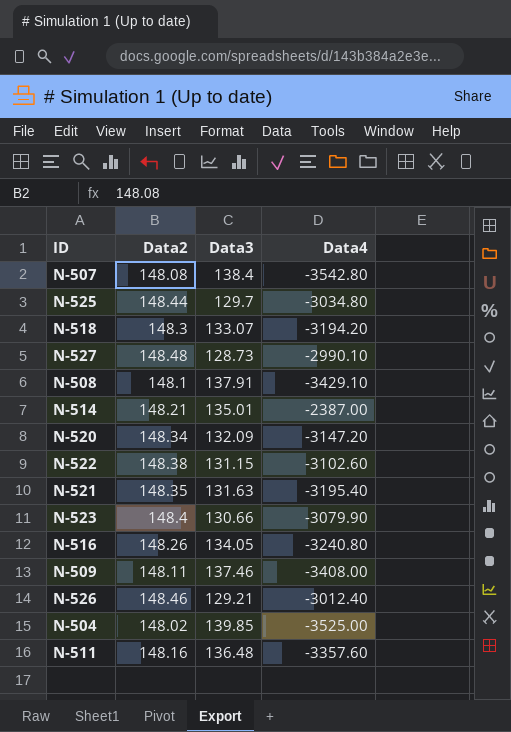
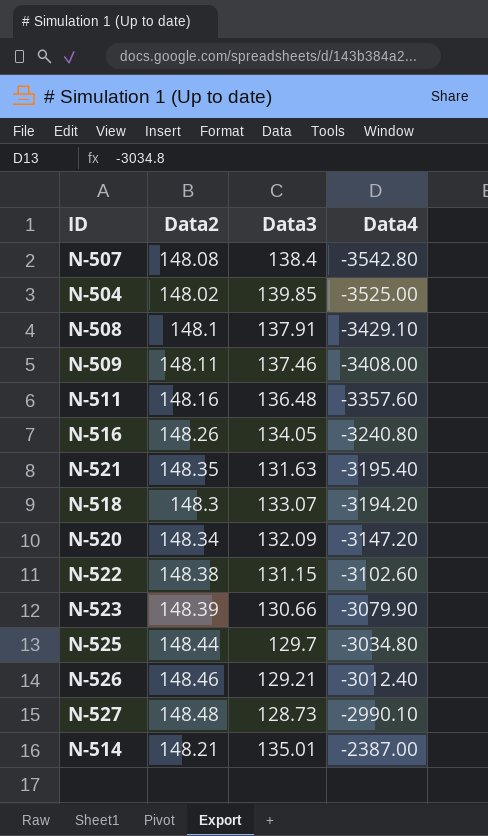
row order: none -> Data4 ascending
N-523 | Data2: 148.4 -> 148.39

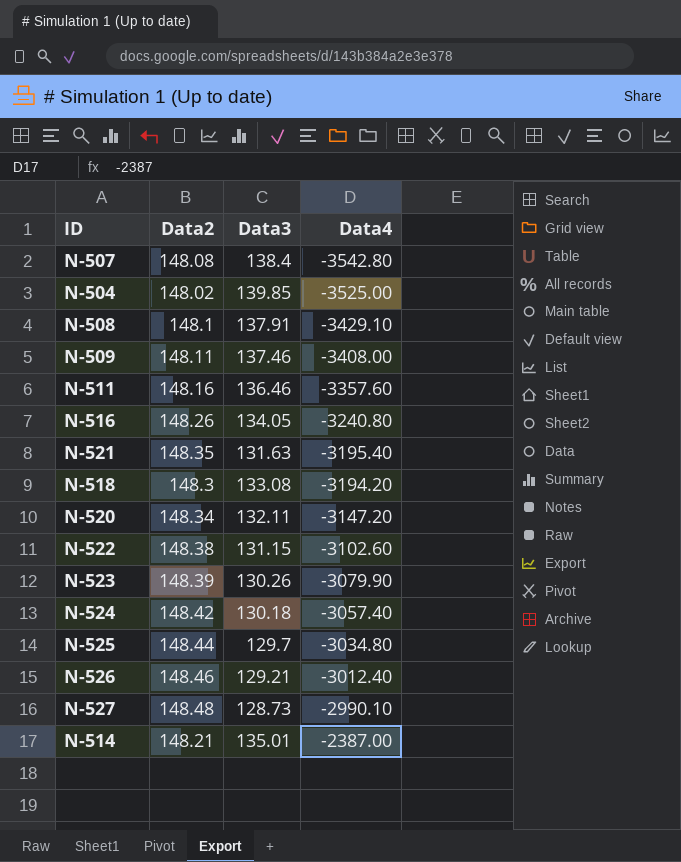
N-511 | Data3: 136.48 -> 136.46
N-518 | Data3: 133.07 -> 133.08
N-520 | Data3: 132.09 -> 132.11
N-523 | Data3: 130.66 -> 130.26
row N-524: none -> 148.42 | 130.18 | -3057.40

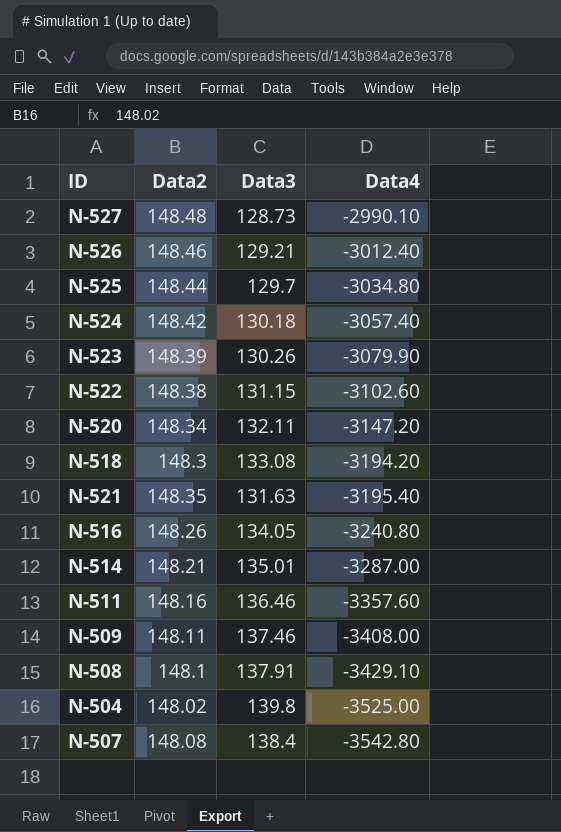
row order: Data4 ascending -> Data4 descending
N-514 | Data4: -2387.00 -> -3287.00
N-504 | Data3: 139.85 -> 139.8

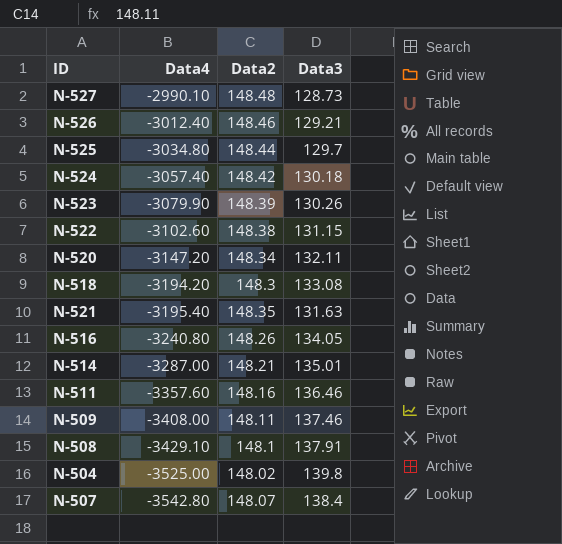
column Data4 | position: 4 -> 2
N-507 | Data2: 148.08 -> 148.07

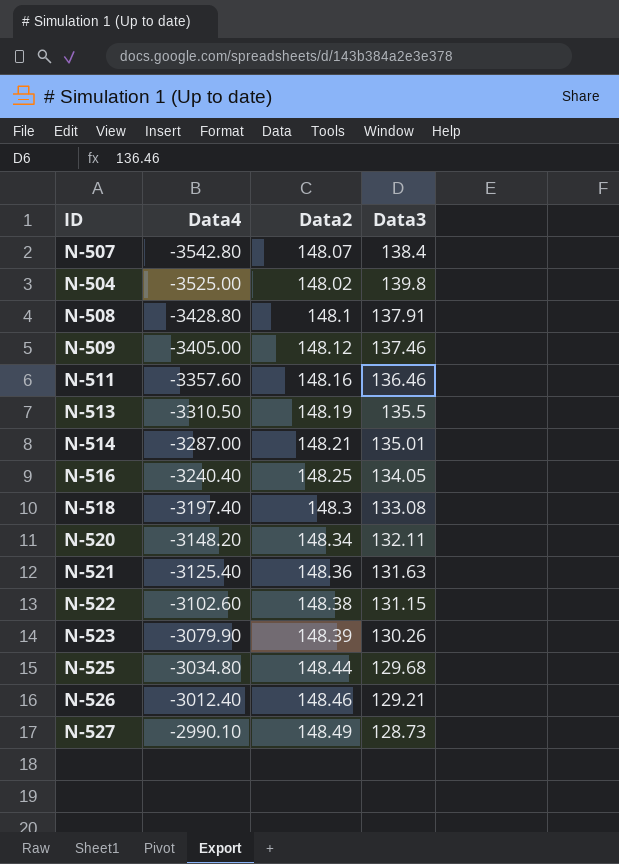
row order: Data4 descending -> Data4 ascending
row N-524: -3057.40 | 148.42 | 130.18 -> none
N-508 | Data4: -3429.10 -> -3428.80
N-509 | Data4: -3408.00 -> -3405.00
N-509 | Data2: 148.11 -> 148.12
row N-513: none -> -3310.50 | 148.19 | 135.5
N-516 | Data4: -3240.80 -> -3240.40
N-516 | Data2: 148.26 -> 148.25
N-518 | Data4: -3194.20 -> -3197.40
N-520 | Data4: -3147.20 -> -3148.20
N-521 | Data4: -3195.40 -> -3125.40
N-521 | Data2: 148.35 -> 148.36
N-525 | Data3: 129.7 -> 129.68
N-527 | Data2: 148.48 -> 148.49

